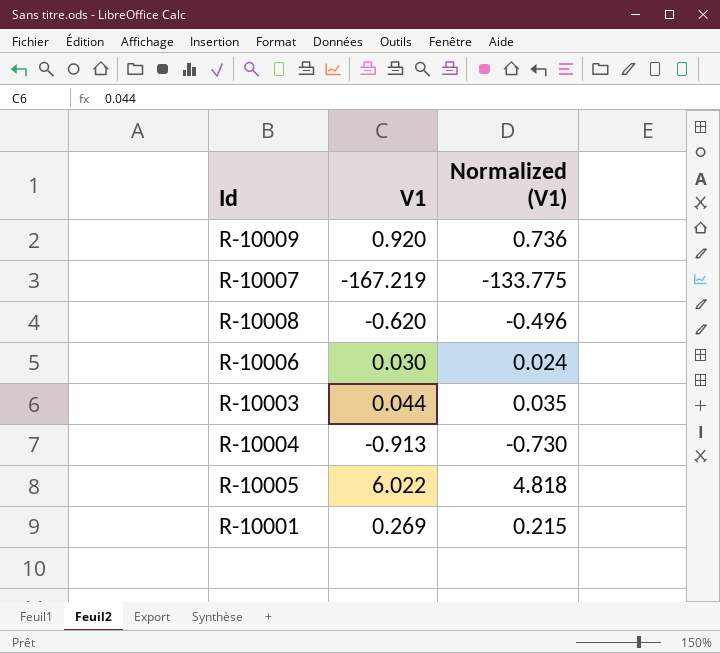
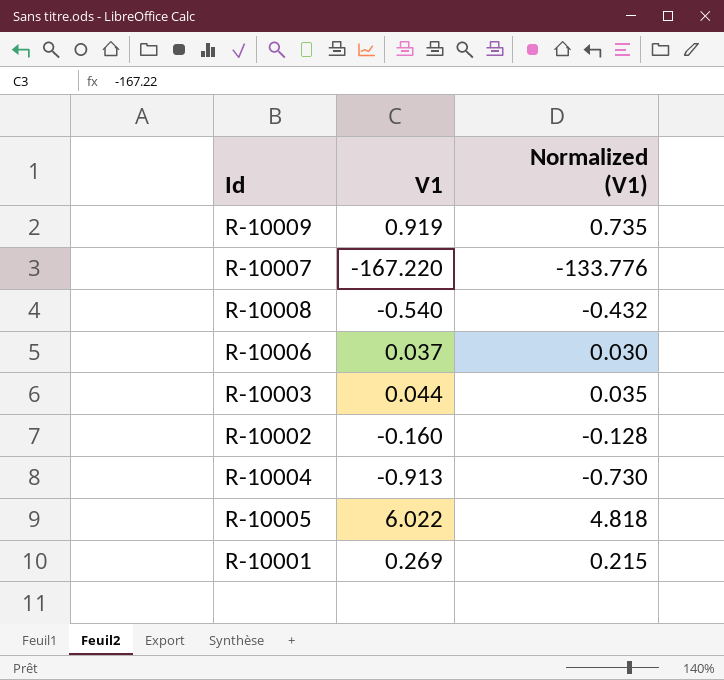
R-10009 | V1: 0.920 -> 0.919
R-10009 | Normalized (V1): 0.736 -> 0.735
R-10007 | V1: -167.219 -> -167.220
R-10007 | Normalized (V1): -133.775 -> -133.776
R-10008 | V1: -0.620 -> -0.540
R-10008 | Normalized (V1): -0.496 -> -0.432
R-10006 | V1: 0.030 -> 0.037
R-10006 | Normalized (V1): 0.024 -> 0.030
row R-10002: none -> -0.160 | -0.128

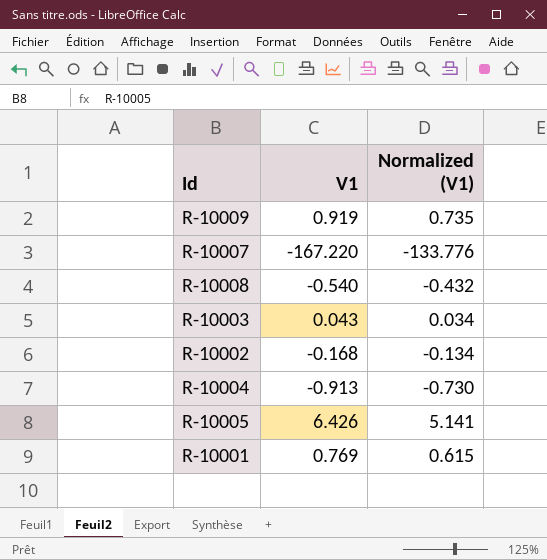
row R-10006: 0.037 | 0.030 -> none
R-10003 | V1: 0.044 -> 0.043
R-10003 | Normalized (V1): 0.035 -> 0.034
R-10002 | V1: -0.160 -> -0.168
R-10002 | Normalized (V1): -0.128 -> -0.134
R-10005 | V1: 6.022 -> 6.426
R-10005 | Normalized (V1): 4.818 -> 5.141
R-10001 | V1: 0.269 -> 0.769
R-10001 | Normalized (V1): 0.215 -> 0.615

